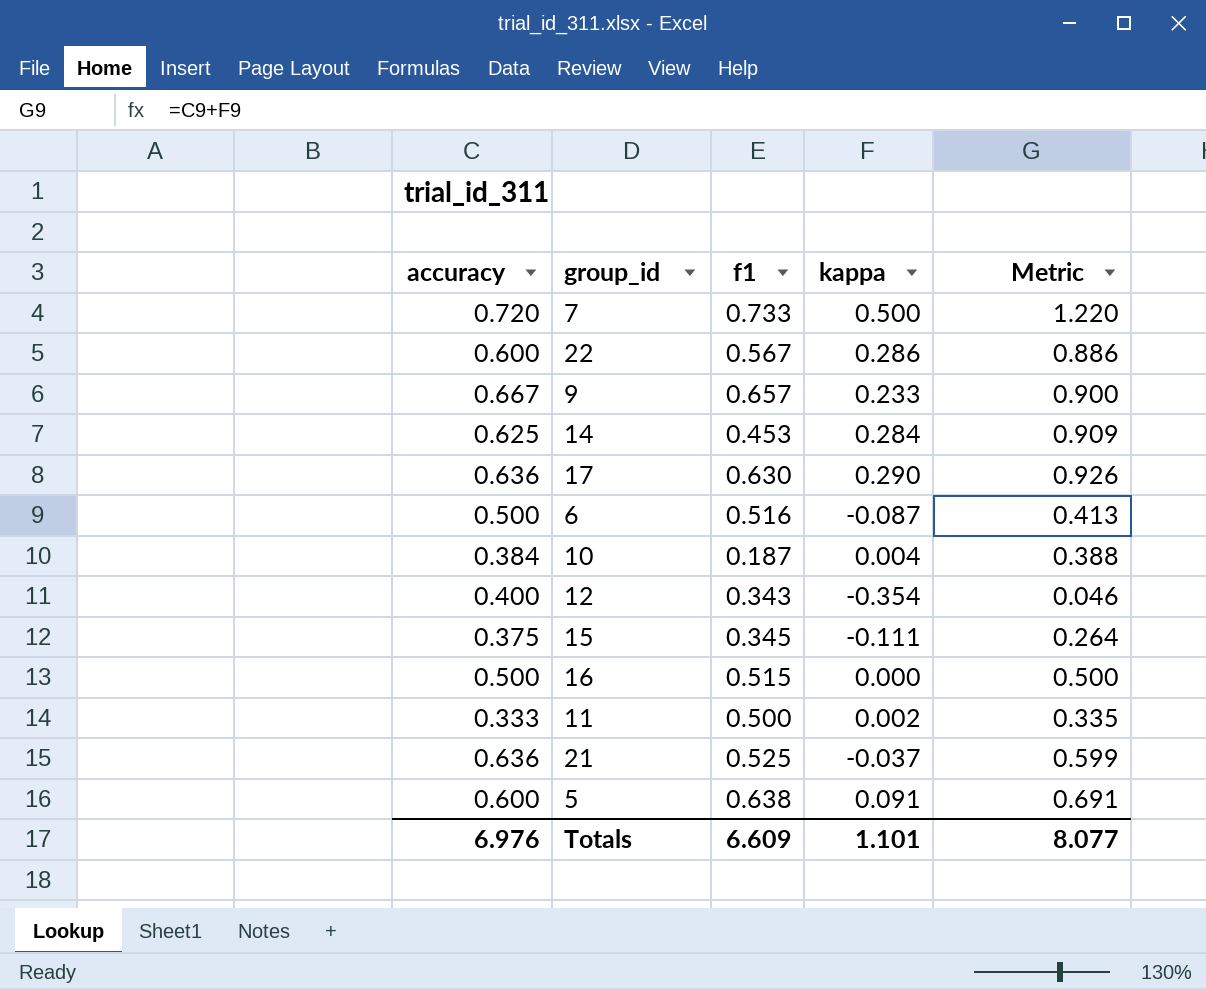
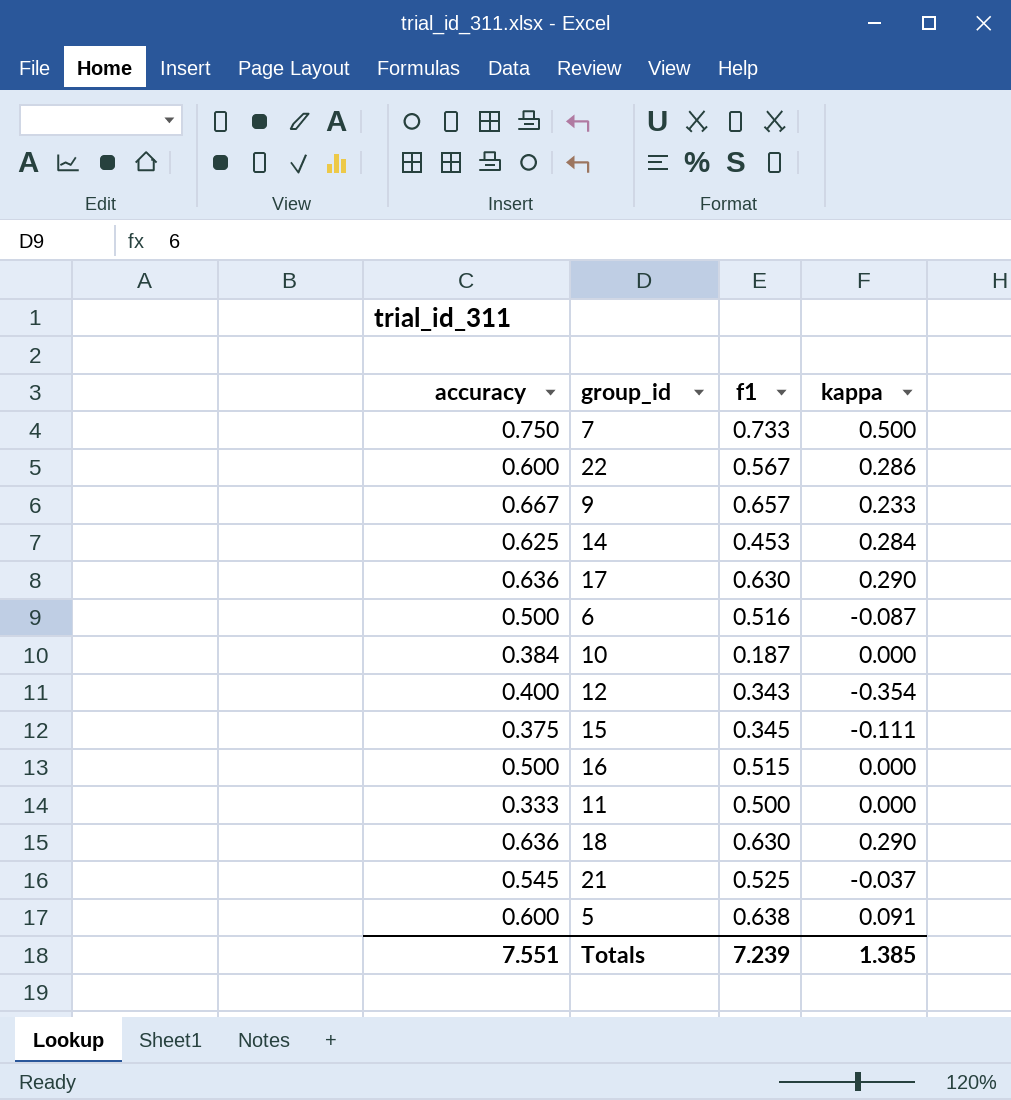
column Metric | formula: [accuracy] + [kappa] -> none
7 | accuracy: 0.720 -> 0.750
10 | kappa: 0.004 -> 0.000
11 | kappa: 0.002 -> 0.000
row 18: none -> 0.636 | 0.630 | 0.290
21 | accuracy: 0.636 -> 0.545
Totals | accuracy: 6.976 -> 7.551
Totals | f1: 6.609 -> 7.239
Totals | kappa: 1.101 -> 1.385

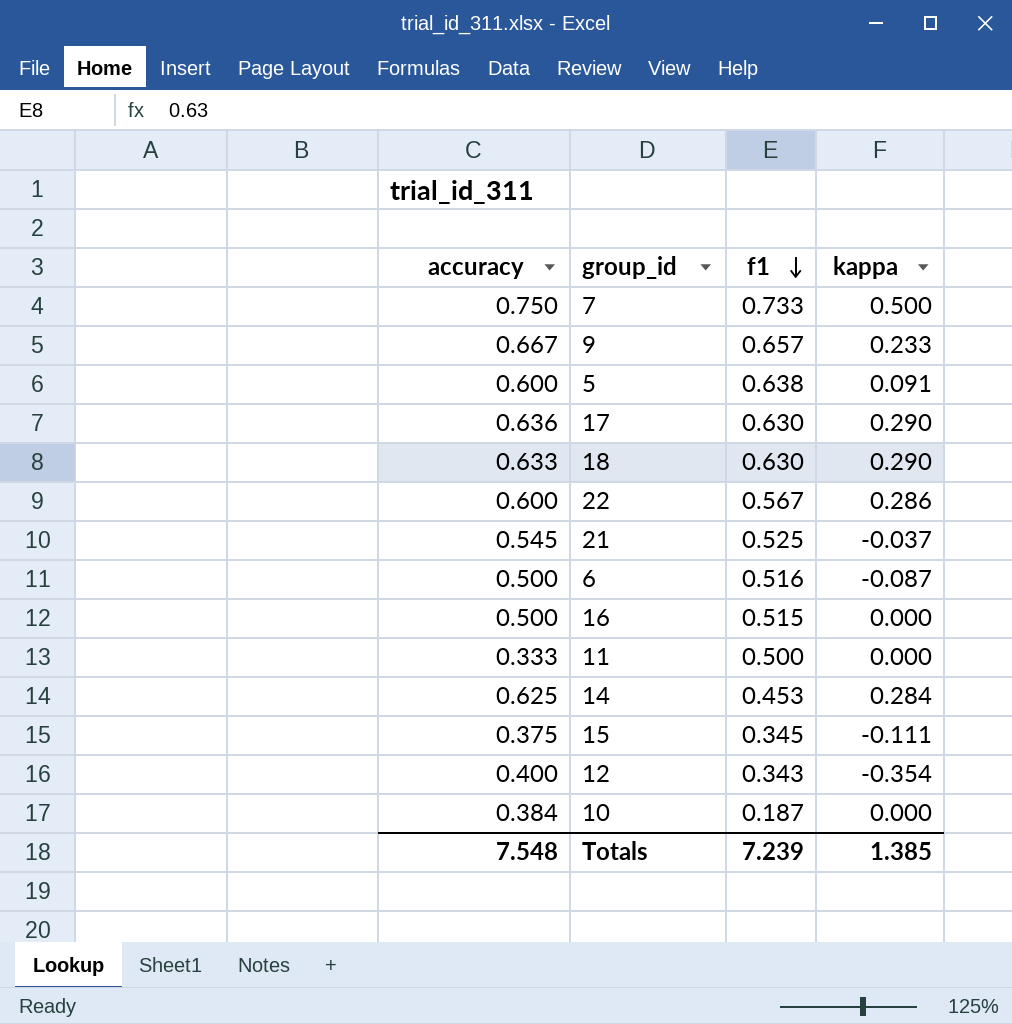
row order: none -> f1 descending
18 | accuracy: 0.636 -> 0.633
Totals | accuracy: 7.551 -> 7.548

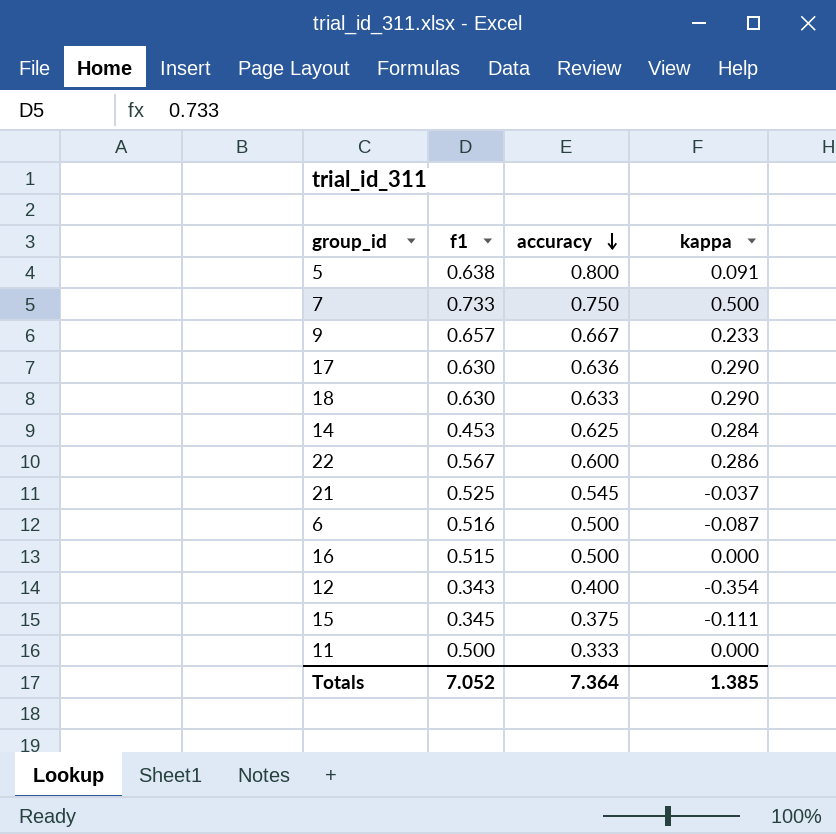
row order: f1 descending -> accuracy descending
column accuracy | position: 1 -> 3
row 10: 0.384 | 0.187 | 0.000 -> none
5 | accuracy: 0.600 -> 0.800
Totals | f1: 7.239 -> 7.052
Totals | accuracy: 7.548 -> 7.364

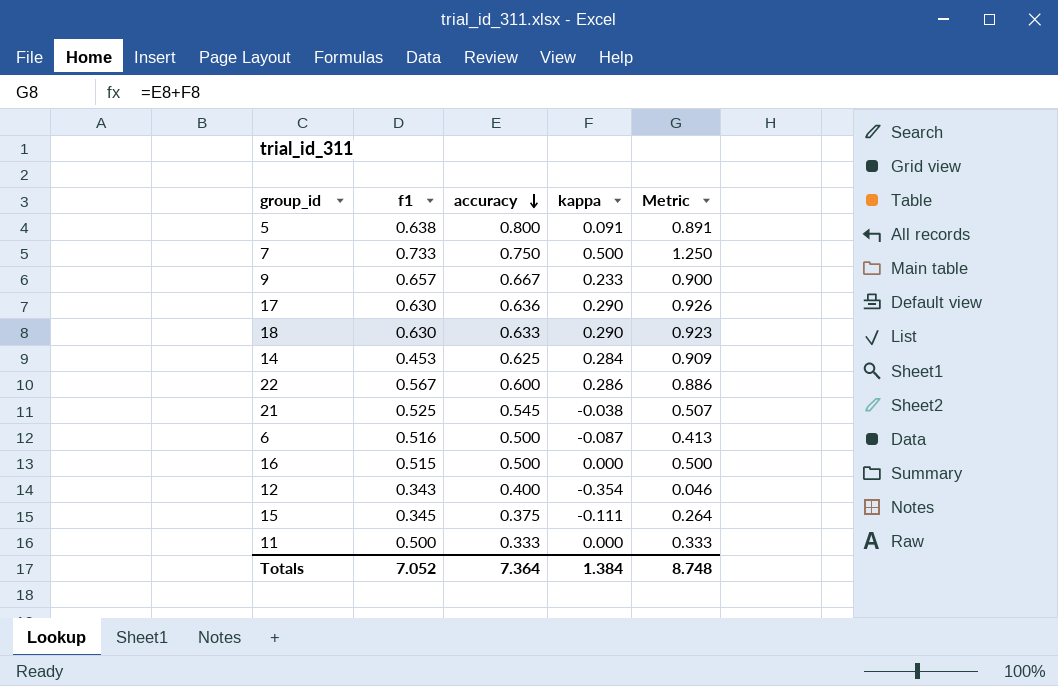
column Metric | formula: none -> [accuracy] + [kappa]
21 | kappa: -0.037 -> -0.038
Totals | kappa: 1.385 -> 1.384

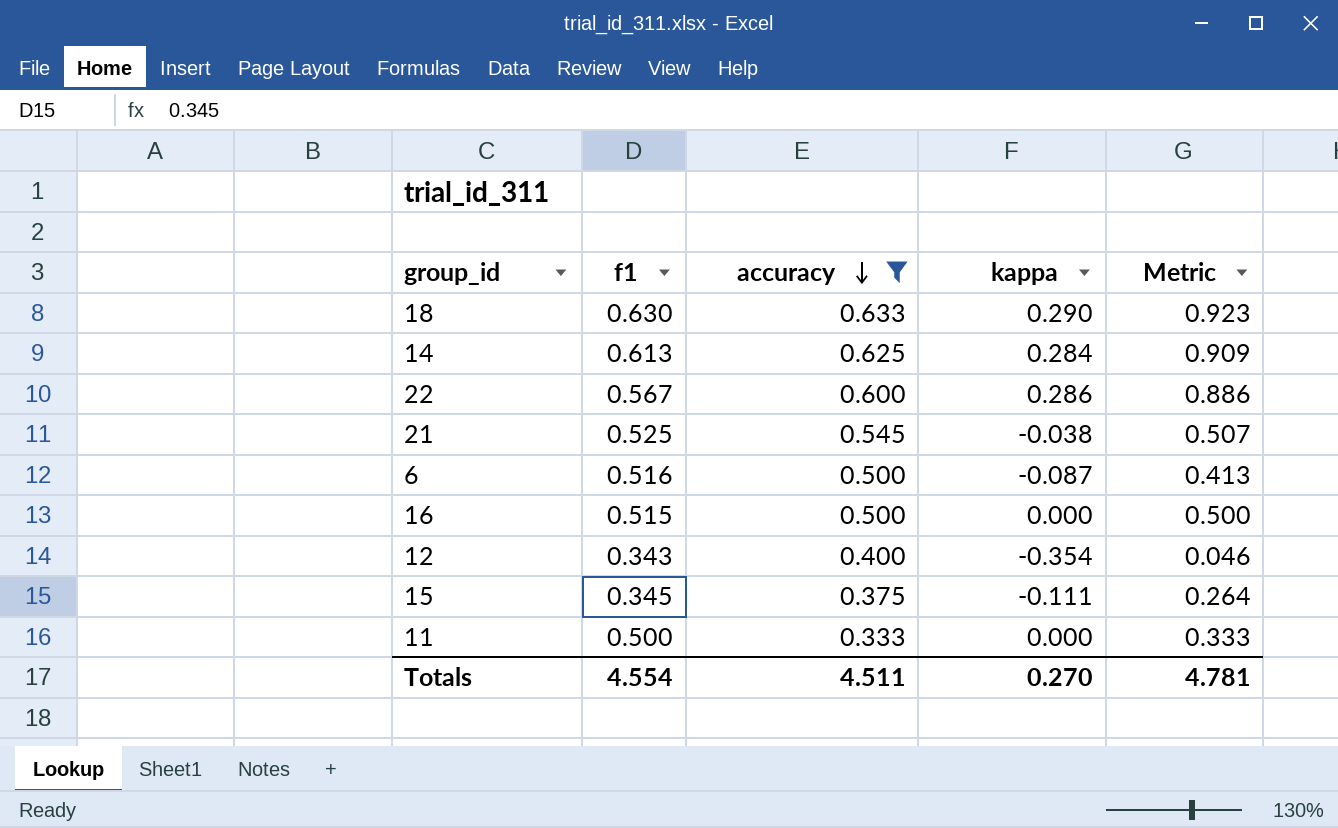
filter: none -> accuracy <= 0.633
14 | f1: 0.453 -> 0.613
Totals | f1: 7.052 -> 4.554
Totals | accuracy: 7.364 -> 4.511
Totals | kappa: 1.384 -> 0.270
Totals | Metric: 8.748 -> 4.781

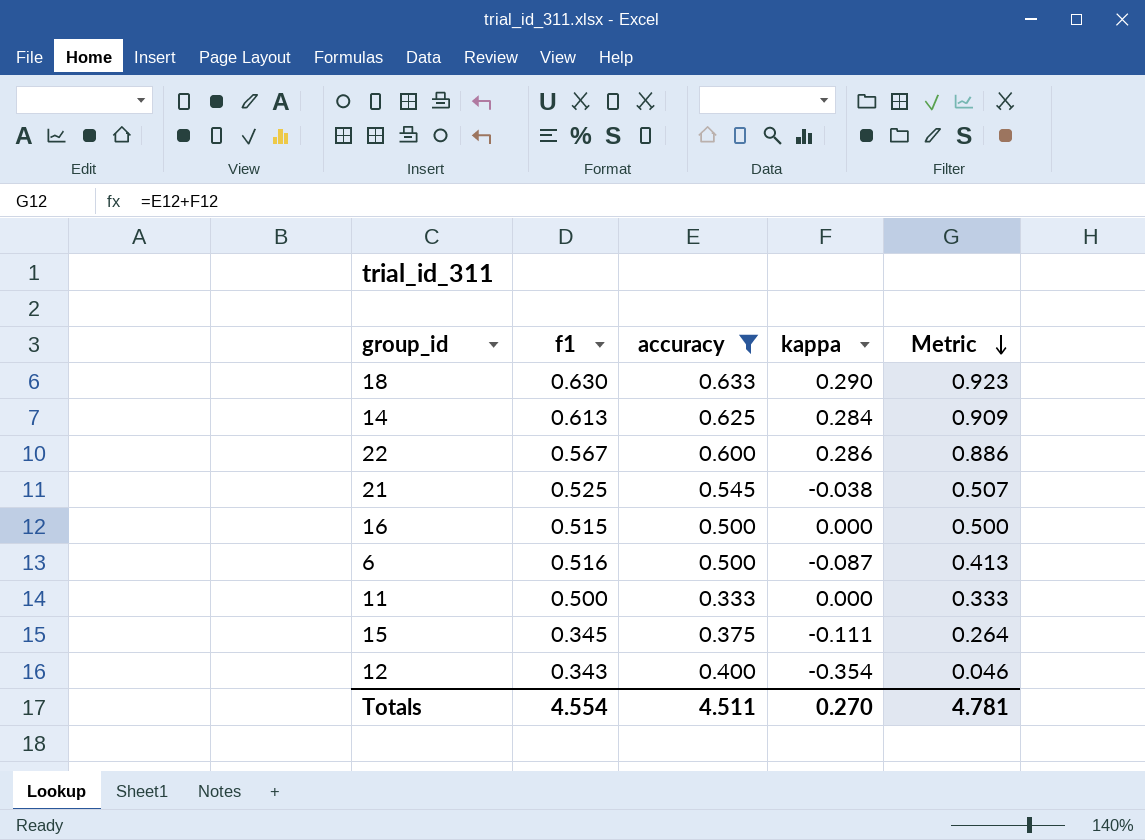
row order: accuracy descending -> Metric descending

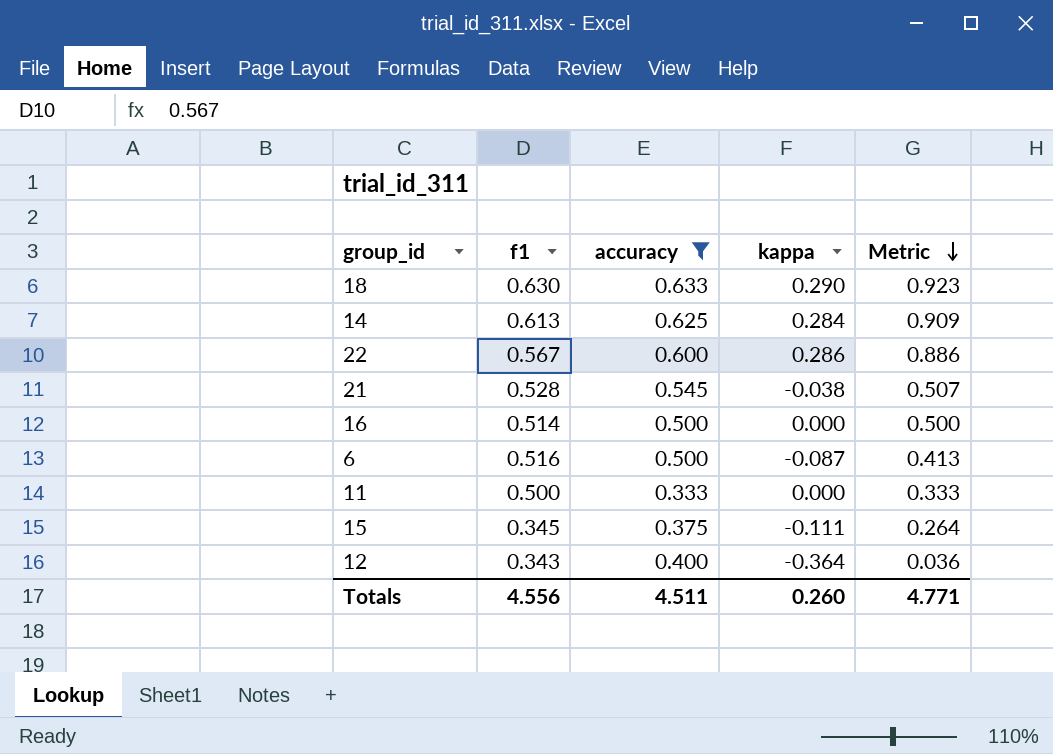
21 | f1: 0.525 -> 0.528
16 | f1: 0.515 -> 0.514
12 | kappa: -0.354 -> -0.364
12 | Metric: 0.046 -> 0.036
Totals | f1: 4.554 -> 4.556
Totals | kappa: 0.270 -> 0.260
Totals | Metric: 4.781 -> 4.771

